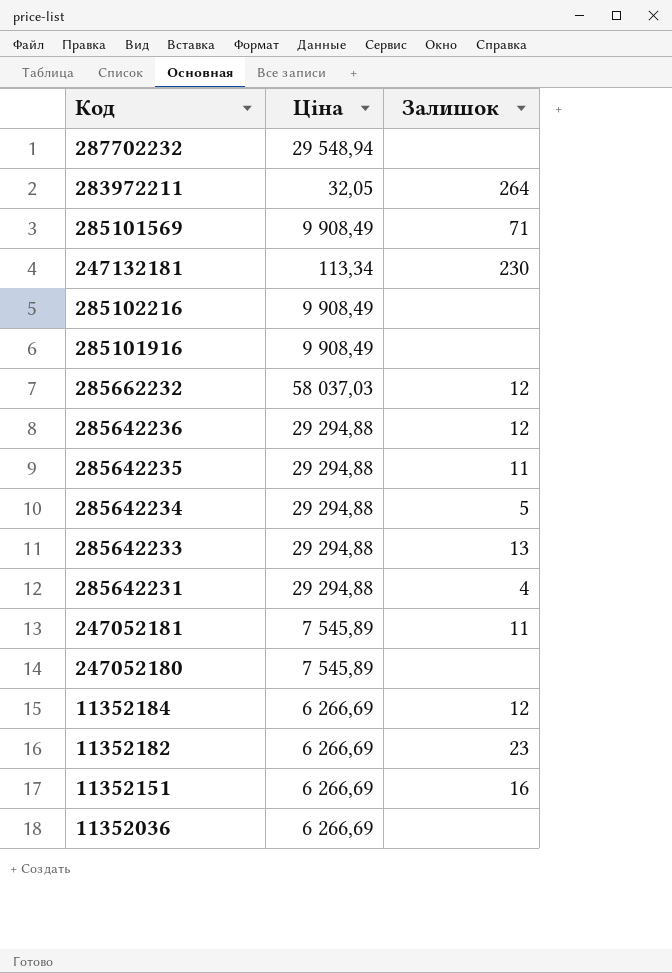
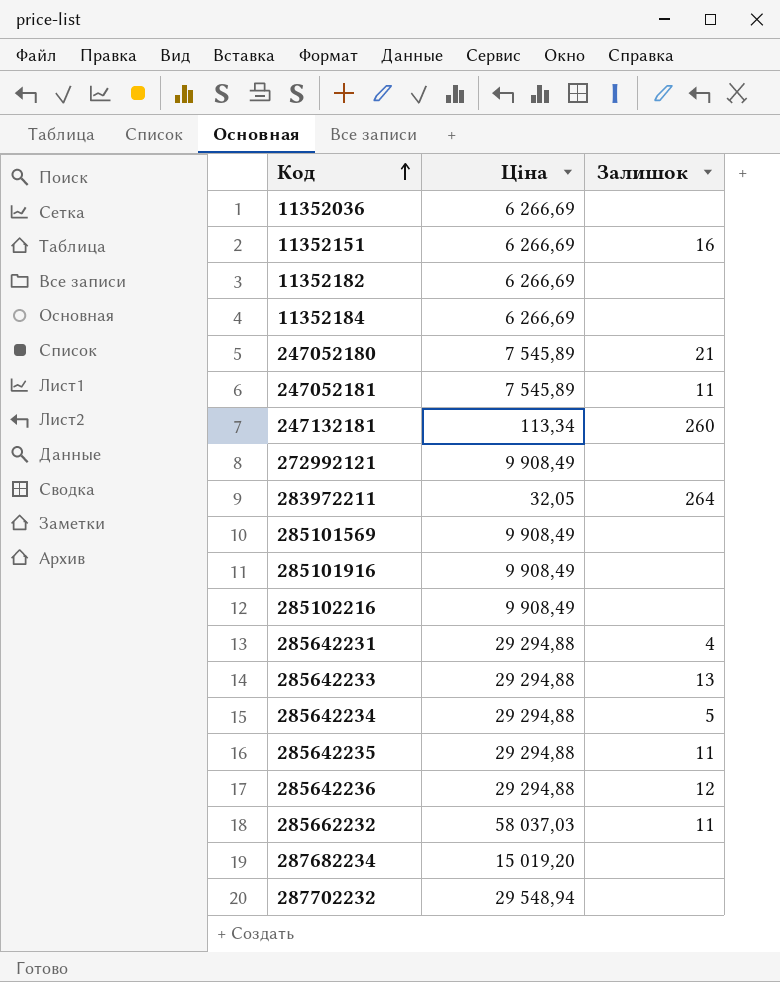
row order: none -> Код ascending
11352182 | Залишок: 23 -> none
11352184 | Залишок: 12 -> none
247052180 | Залишок: none -> 21
247132181 | Залишок: 230 -> 260
row 272992121: none -> 9 908,49 | none
285101569 | Залишок: 71 -> none
285662232 | Залишок: 12 -> 11
row 287682234: none -> 15 019,20 | none

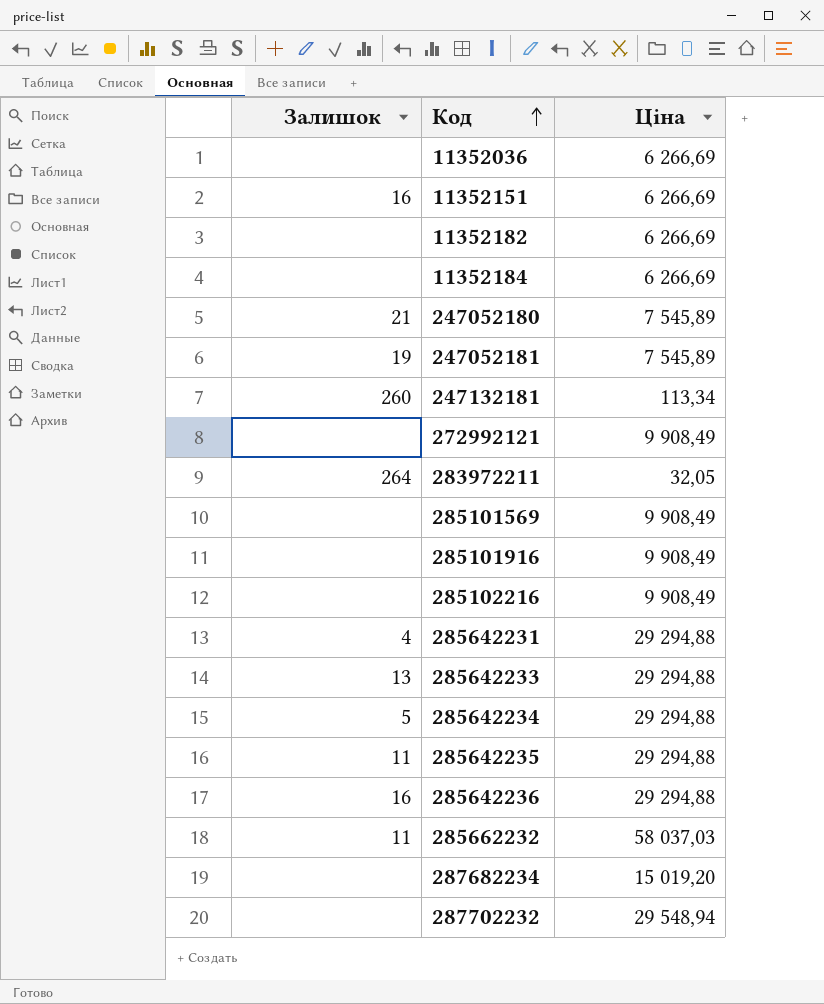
column Залишок | position: 3 -> 1
247052181 | Залишок: 11 -> 19
285642236 | Залишок: 12 -> 16

